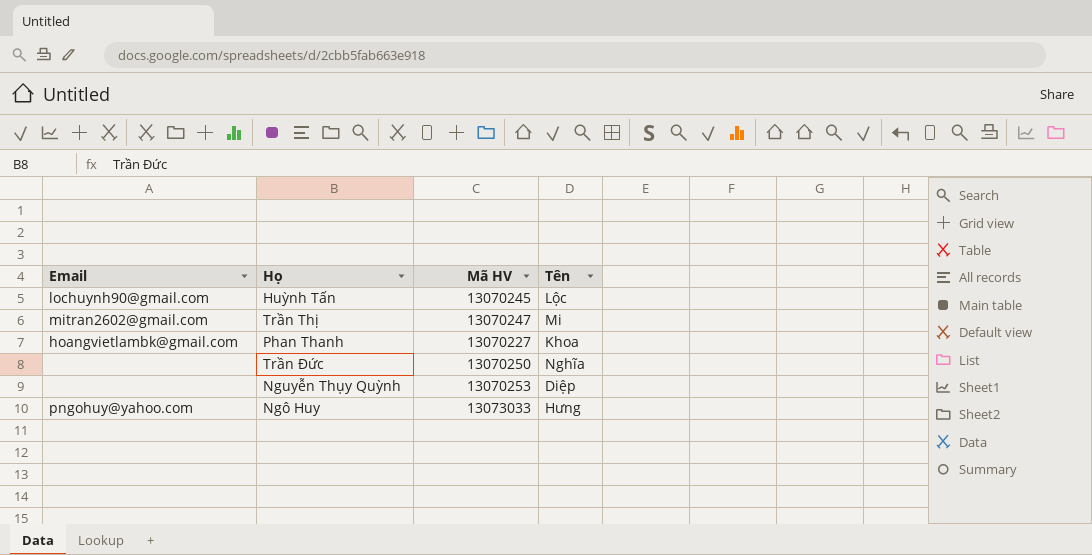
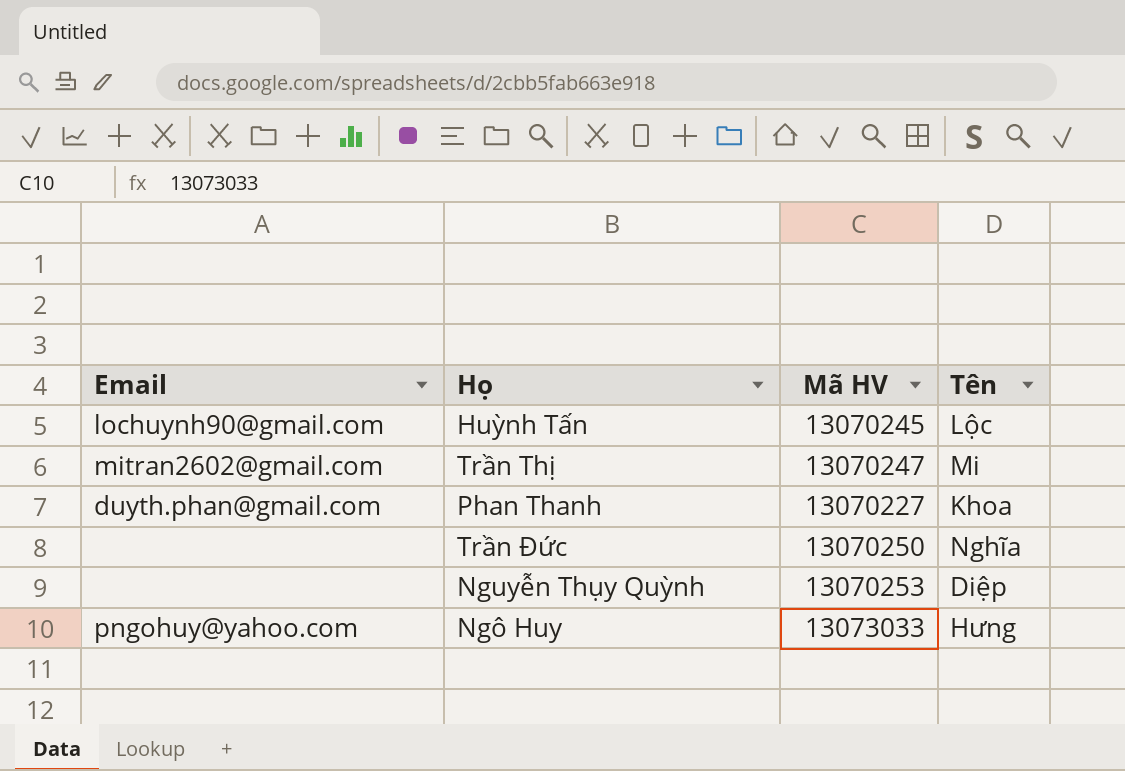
Phan Thanh | Email: hoangvietlambk@gmail.com -> duyth.phan@gmail.com

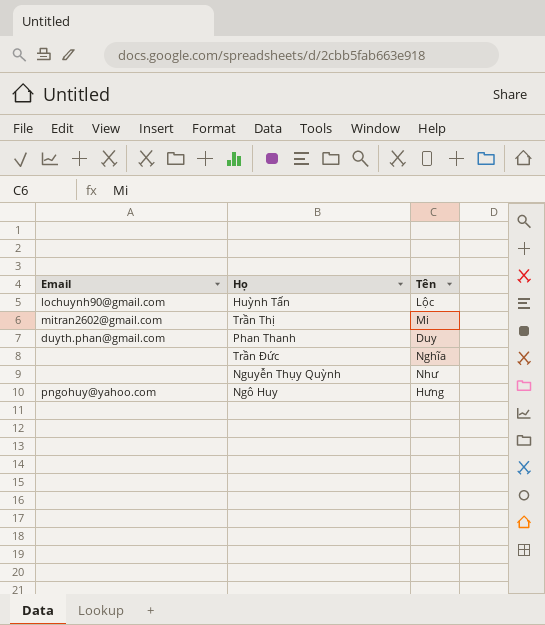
column Mã HV | position: 3 -> none
Phan Thanh | Tên: Khoa -> Duy
Nguyễn Thụy Quỳnh | Tên: Diệp -> Như

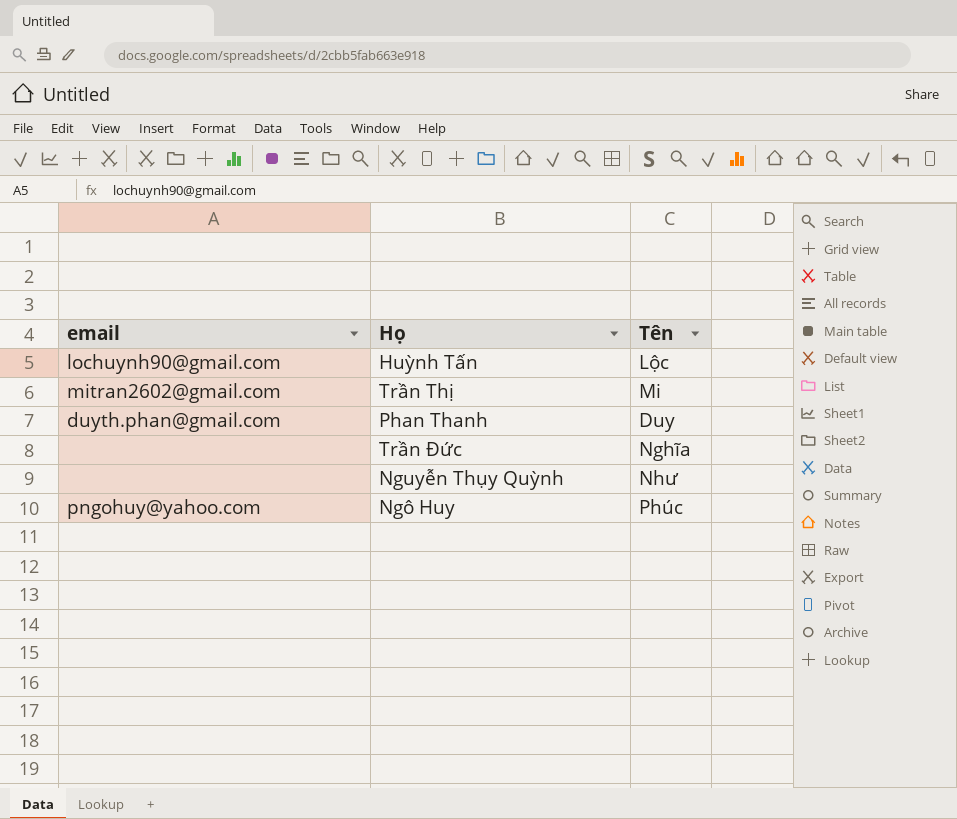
column name: Email -> email
Ngô Huy | Tên: Hưng -> Phúc

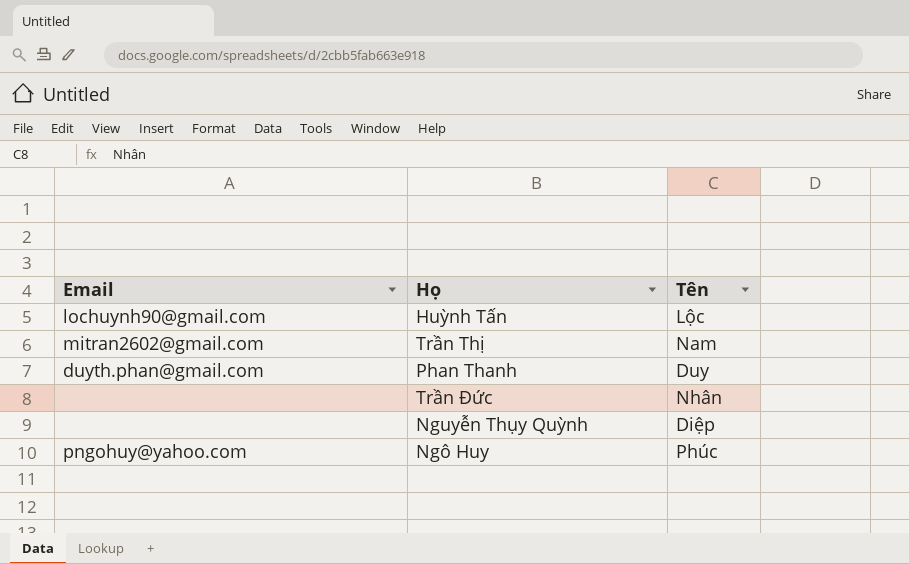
column name: email -> Email
Trần Thị | Tên: Mi -> Nam
Trần Đức | Tên: Nghĩa -> Nhân
Nguyễn Thụy Quỳnh | Tên: Như -> Diệp

